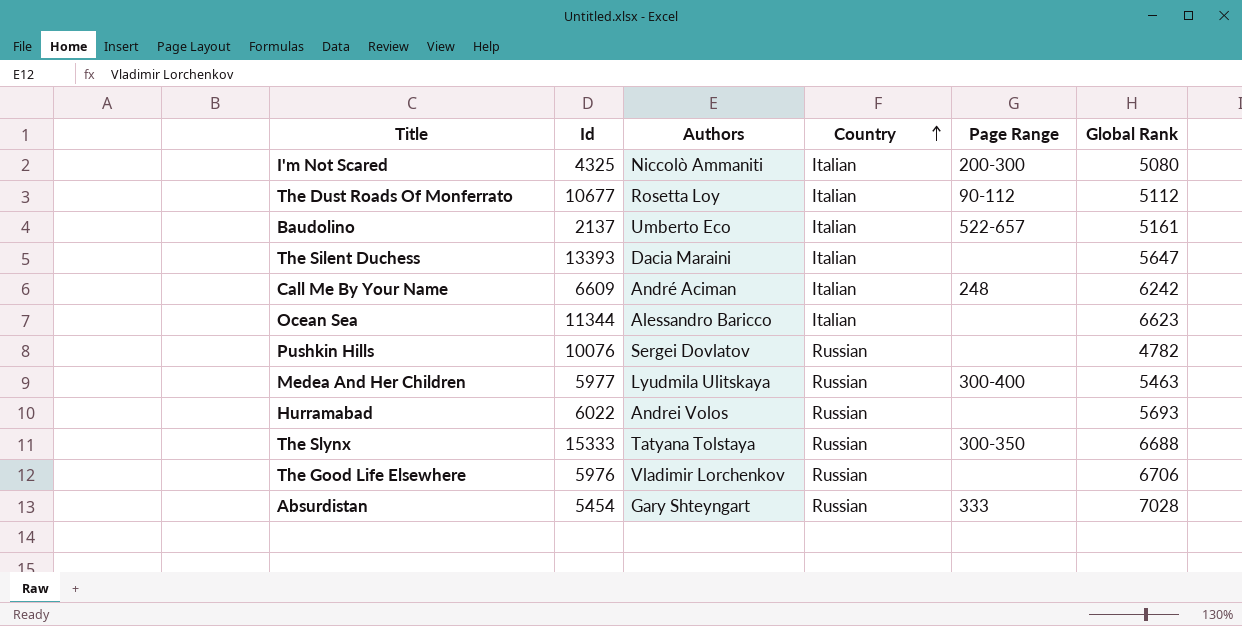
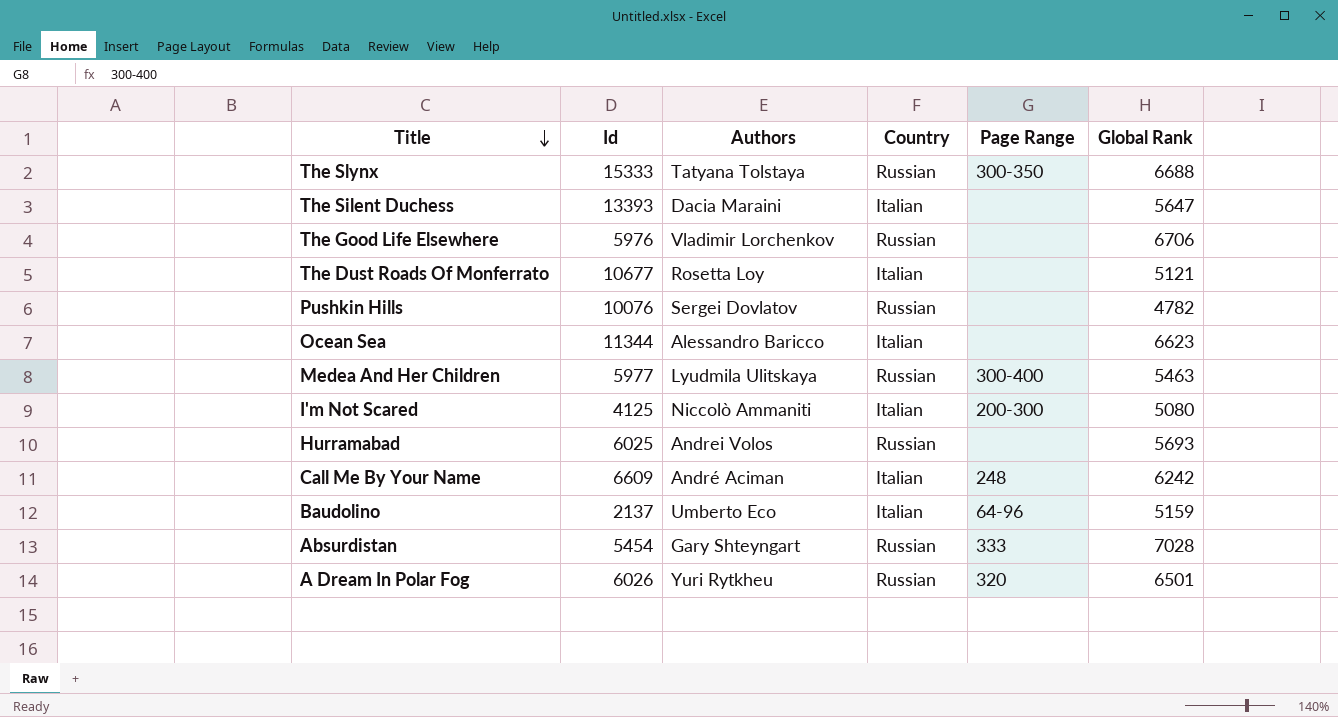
row order: Country ascending -> Title descending
The Dust Roads Of Monferrato | Page Range: 90-112 -> none
The Dust Roads Of Monferrato | Global Rank: 5112 -> 5121
I'm Not Scared | Id: 4325 -> 4125
Hurramabad | Id: 6022 -> 6025
Baudolino | Page Range: 522-657 -> 64-96
Baudolino | Global Rank: 5161 -> 5159
row A Dream In Polar Fog: none -> 6026 | Yuri Rytkheu | Russian | 320 | 6501

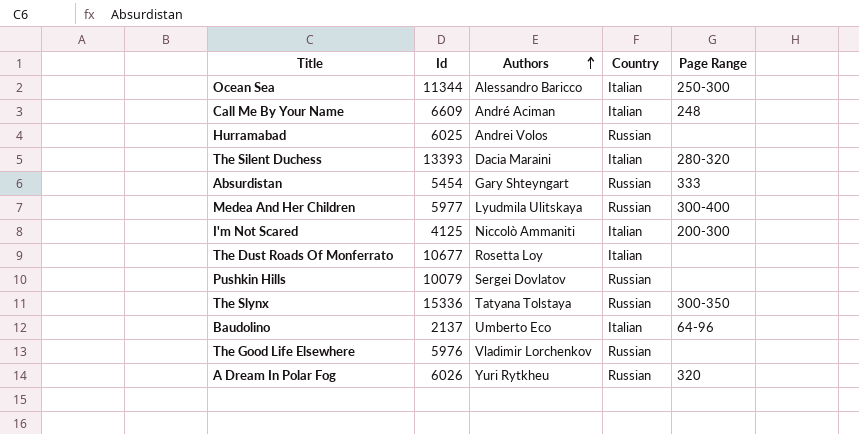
row order: Title descending -> Authors ascending
column Global Rank | position: 6 -> none
Ocean Sea | Page Range: none -> 250-300
The Silent Duchess | Page Range: none -> 280-320
Pushkin Hills | Id: 10076 -> 10079
The Slynx | Id: 15333 -> 15336

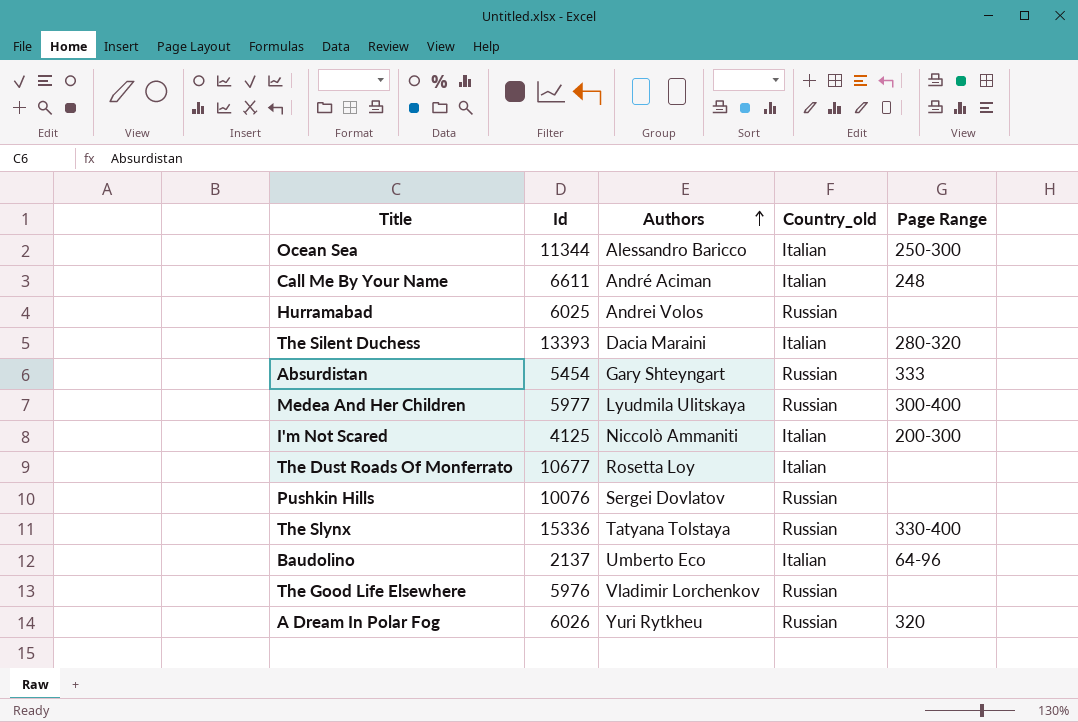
column name: Country -> Country_old
Call Me By Your Name | Id: 6609 -> 6611
Pushkin Hills | Id: 10079 -> 10076
The Slynx | Page Range: 300-350 -> 330-400

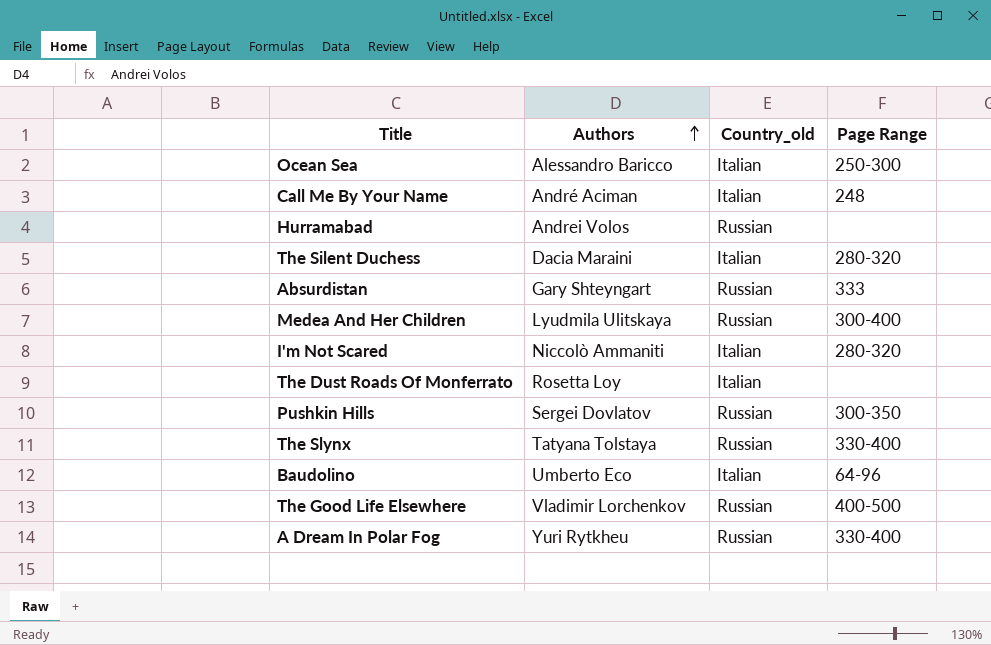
column Id | position: 2 -> none
I'm Not Scared | Page Range: 200-300 -> 280-320
Pushkin Hills | Page Range: none -> 300-350
The Good Life Elsewhere | Page Range: none -> 400-500
A Dream In Polar Fog | Page Range: 320 -> 330-400

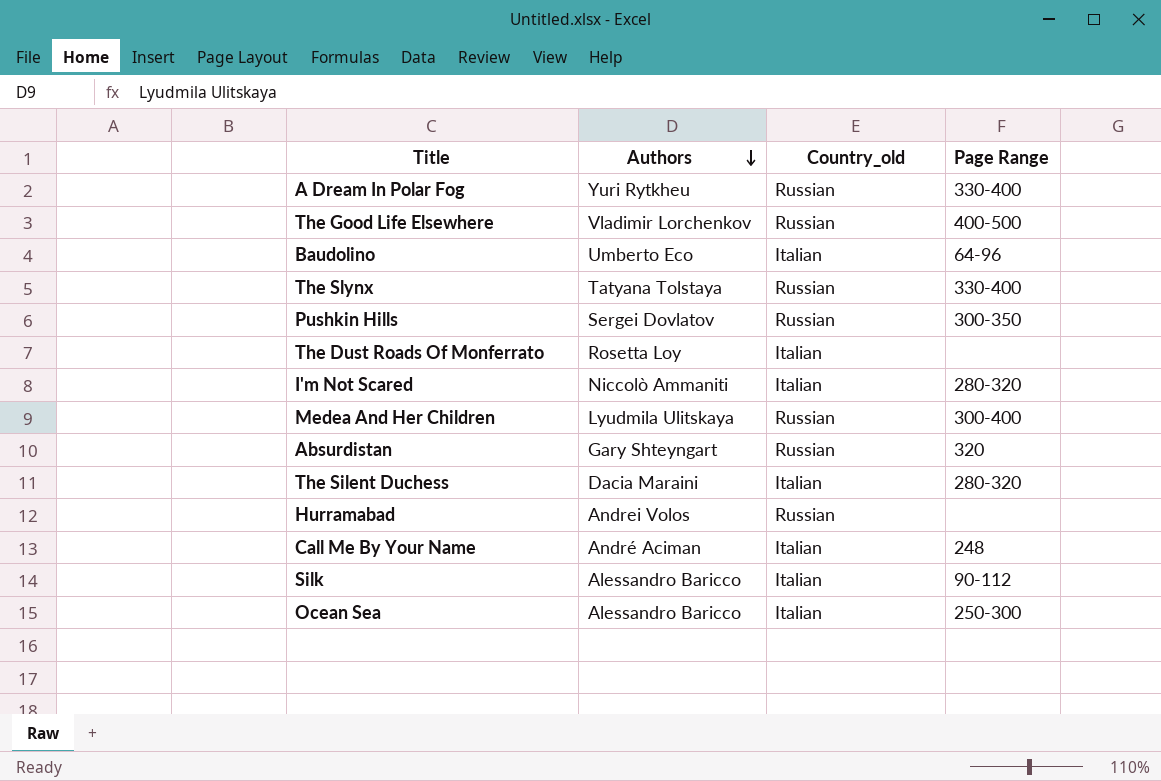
row order: Authors ascending -> Authors descending
Absurdistan | Page Range: 333 -> 320
row Silk: none -> Alessandro Baricco | Italian | 90-112

